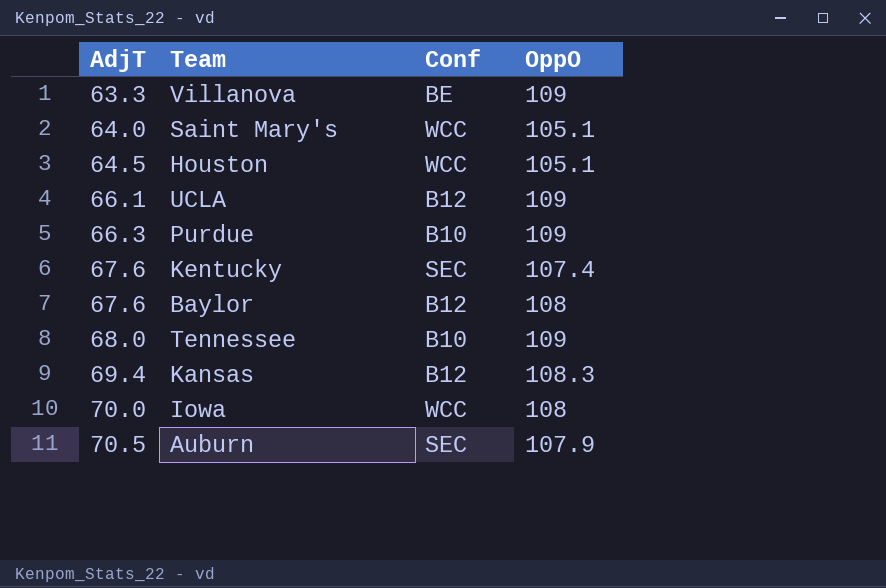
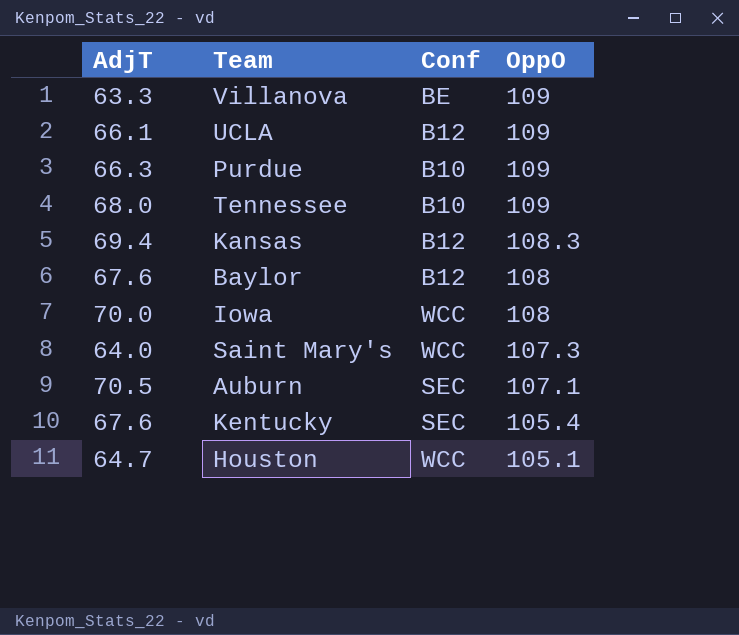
row order: AdjT ascending -> OppO descending
Saint Mary's | OppO: 105.1 -> 107.3
Auburn | OppO: 107.9 -> 107.1
Kentucky | OppO: 107.4 -> 105.4
Houston | AdjT: 64.5 -> 64.7

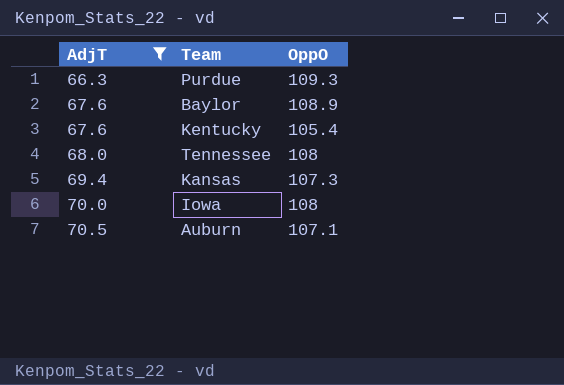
filter: none -> AdjT >= 66.3
row order: OppO descending -> AdjT ascending
column Conf | position: 3 -> none
Purdue | OppO: 109 -> 109.3
Baylor | OppO: 108 -> 108.9
Tennessee | OppO: 109 -> 108
Kansas | OppO: 108.3 -> 107.3

